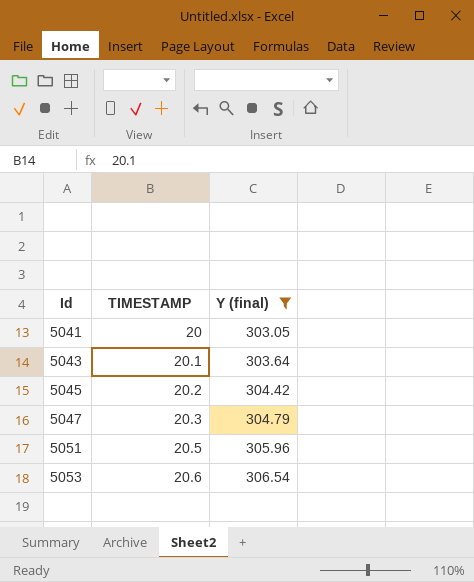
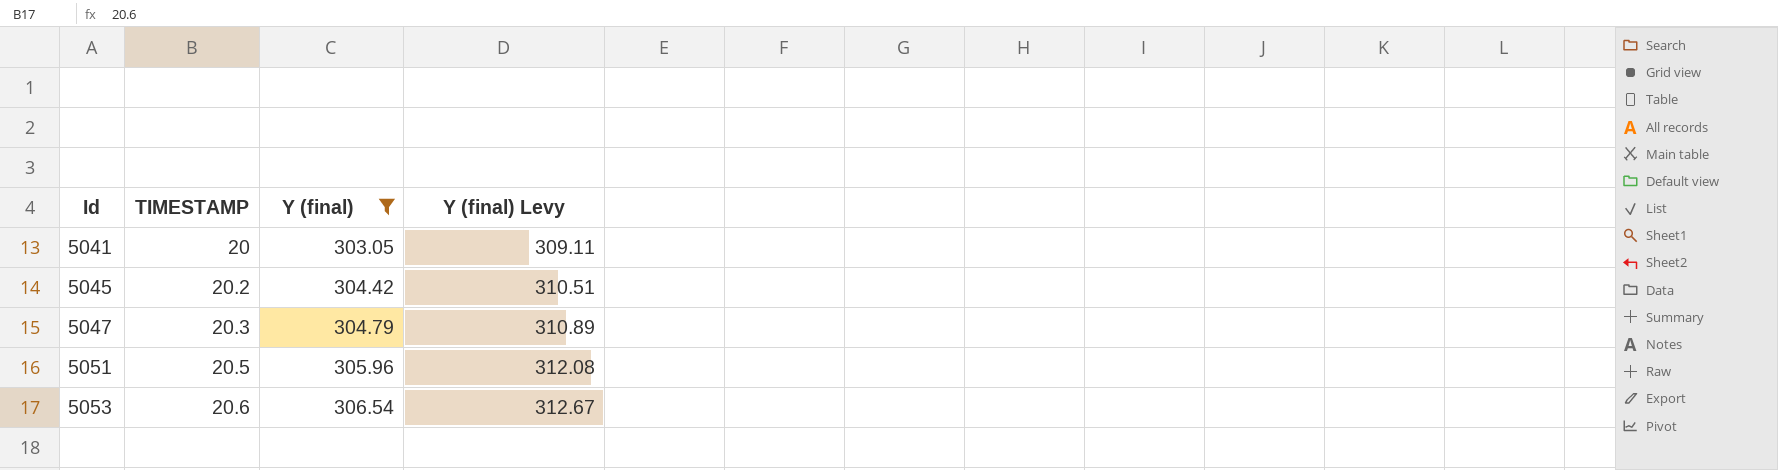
column Y (final) Levy | formula: none -> [Y (final)] * 1.02
row 5043: 20.1 | 303.64 -> none

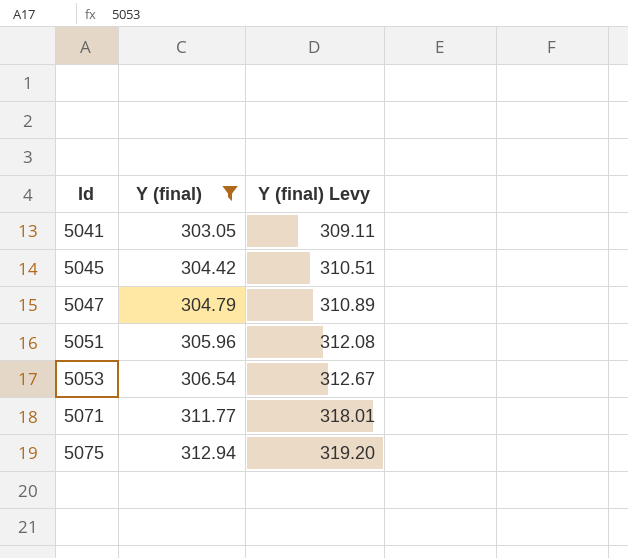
column TIMESTAMP | position: 2 -> none
row 5071: none -> 311.77 | 318.01
row 5075: none -> 312.94 | 319.20

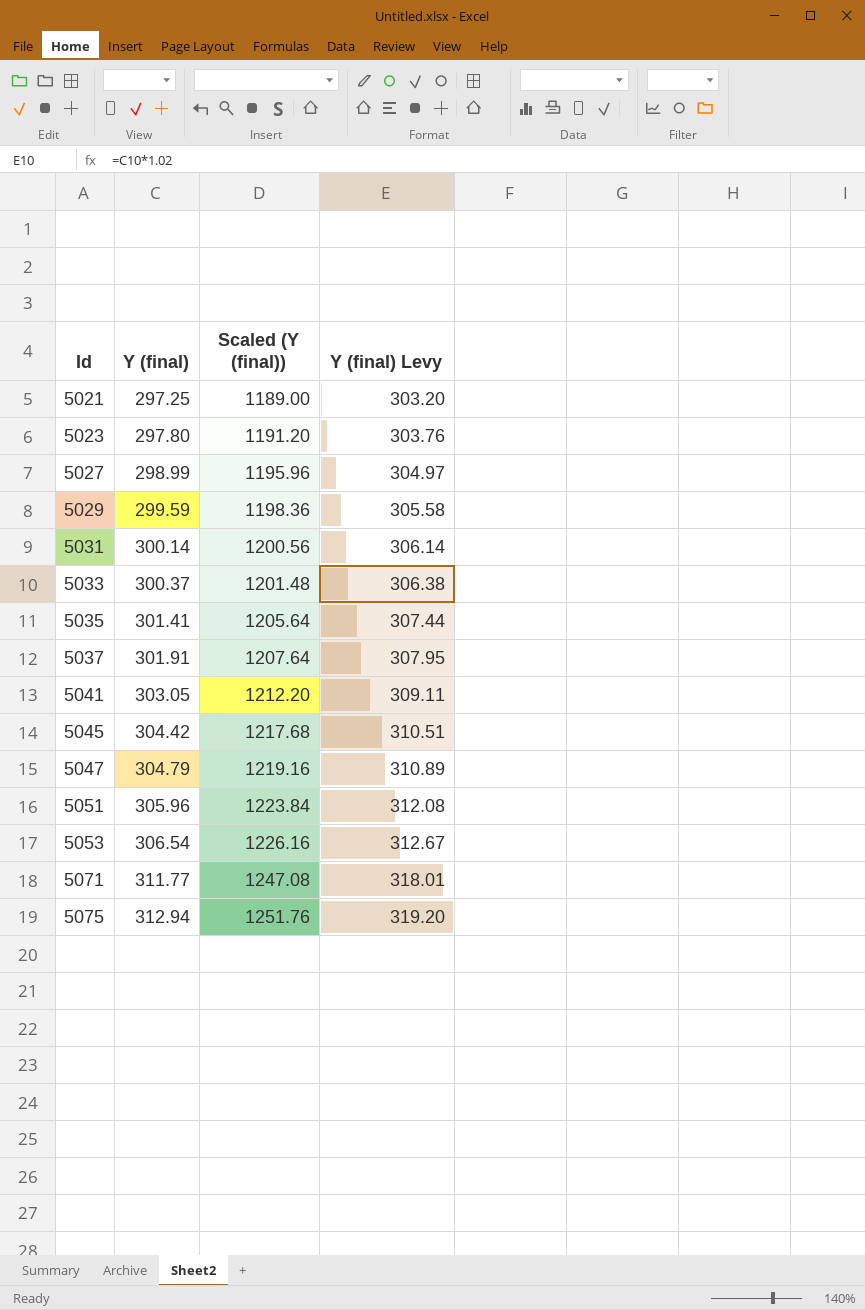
filter: Y (final) >= 303.05 -> none
column Scaled (Y (final)) | formula: none -> [Y (final)] * 4

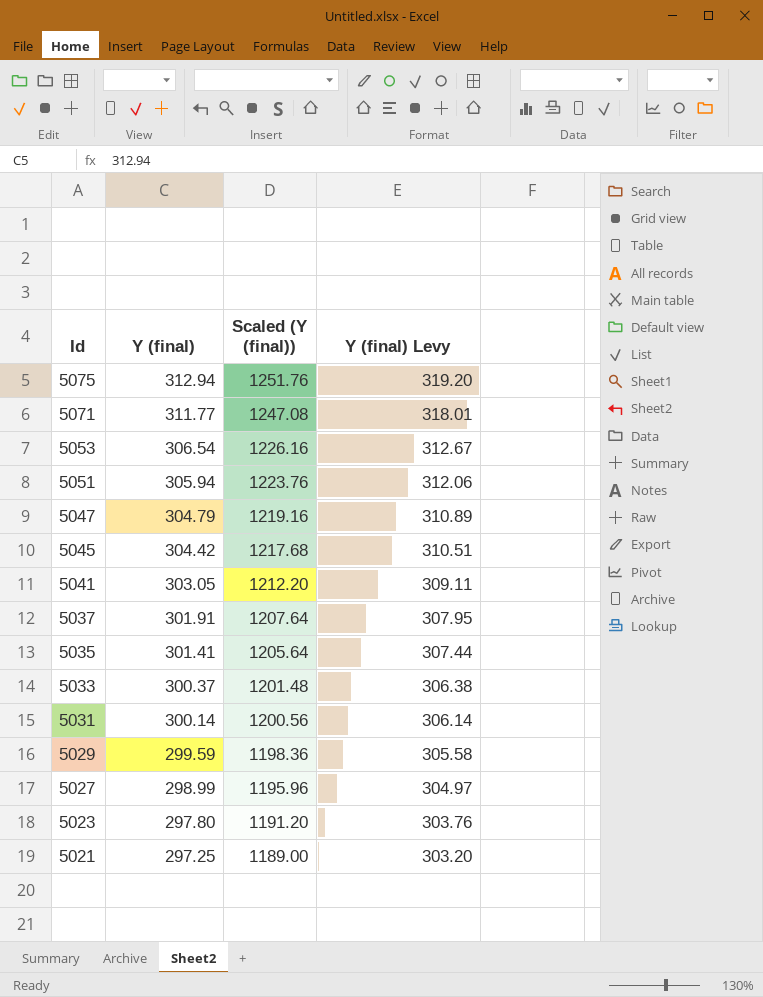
row order: Id ascending -> Id descending
5051 | Y (final): 305.96 -> 305.94
5051 | Scaled (Y (final)): 1223.84 -> 1223.76
5051 | Y (final) Levy: 312.08 -> 312.06

